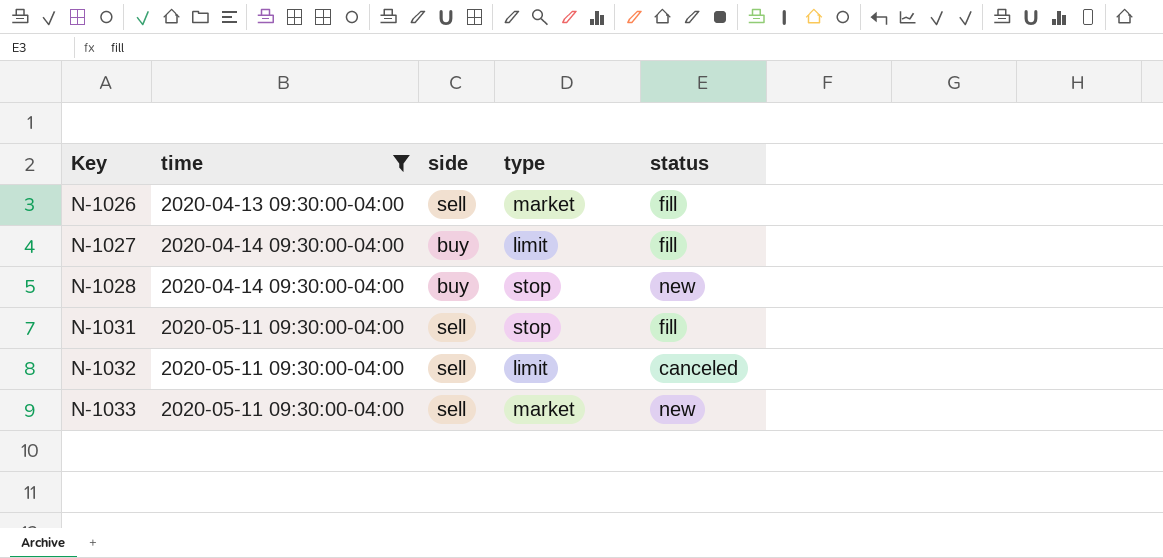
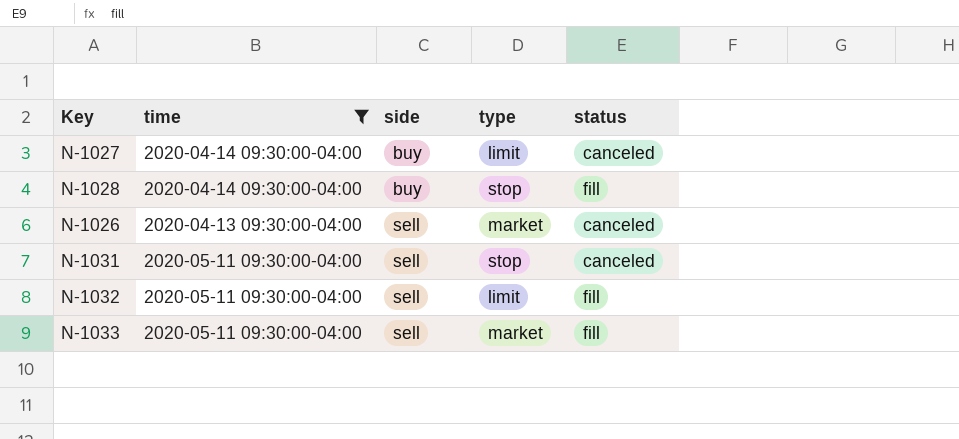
row order: Key ascending -> side ascending
N-1027 | status: fill -> canceled
N-1028 | status: new -> fill
N-1026 | status: fill -> canceled
N-1031 | status: fill -> canceled
N-1032 | status: canceled -> fill
N-1033 | status: new -> fill

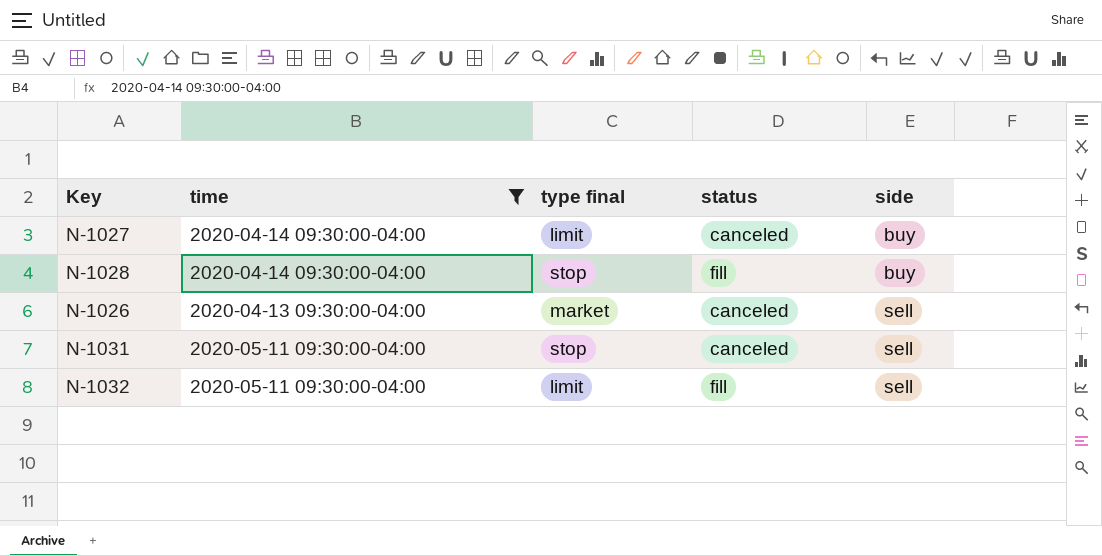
column name: type -> type final
column side | position: 3 -> 5
row N-1033: 2020-05-11 09:30:00-04:00 | sell | market | fill -> none

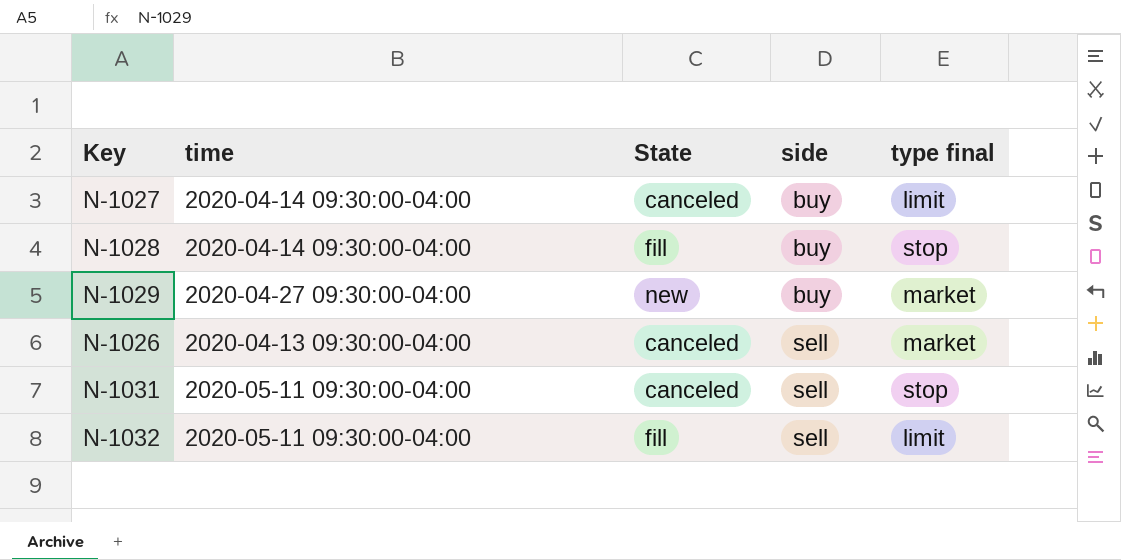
filter: time != 2020-04-27 09:30:00-04:00 -> none
column name: status -> State
column type final | position: 3 -> 5

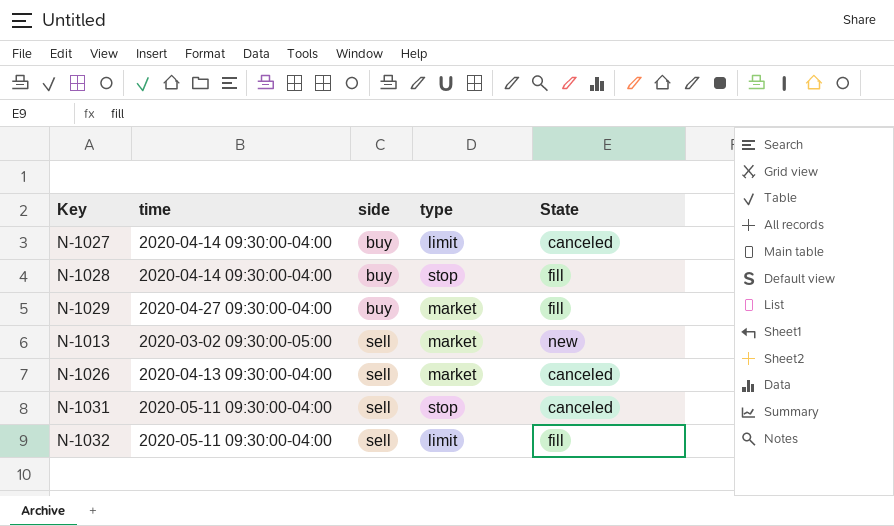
column name: type final -> type
column State | position: 3 -> 5
N-1029 | State: new -> fill
row N-1013: none -> 2020-03-02 09:30:00-05:00 | sell | market | new

